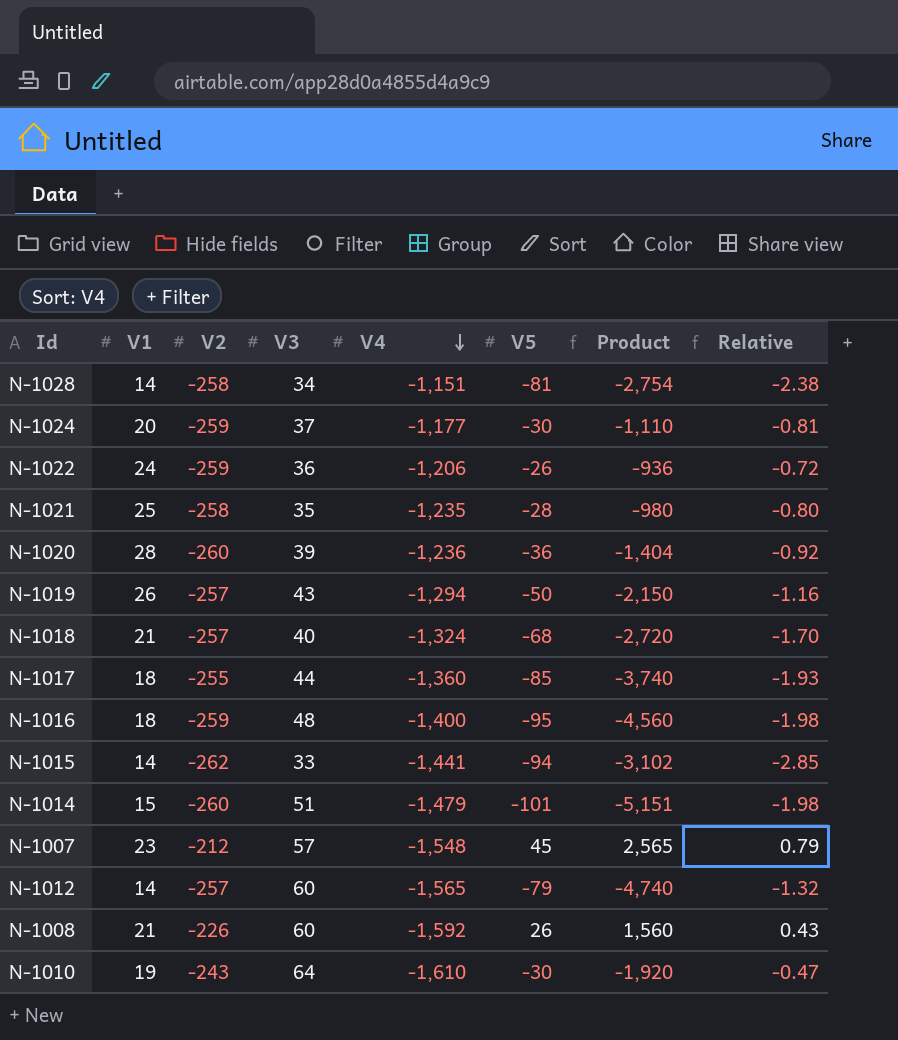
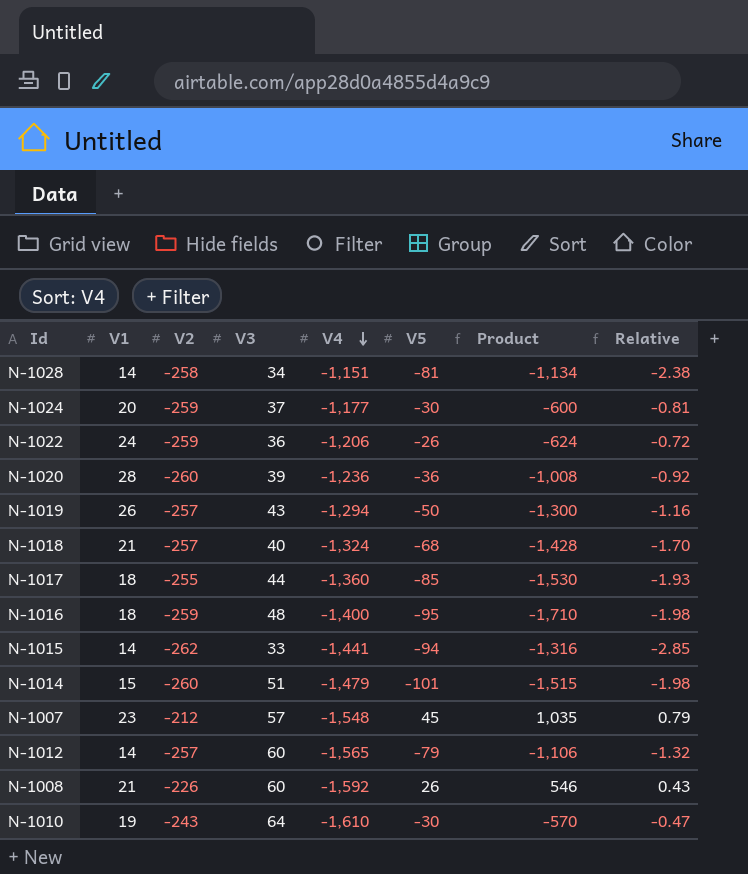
column Product | formula: [V3] * [V5] -> [V1] * [V5]
row N-1021: 25 | -258 | 35 | -1,235 | -28 | -980 | -0.80 -> none

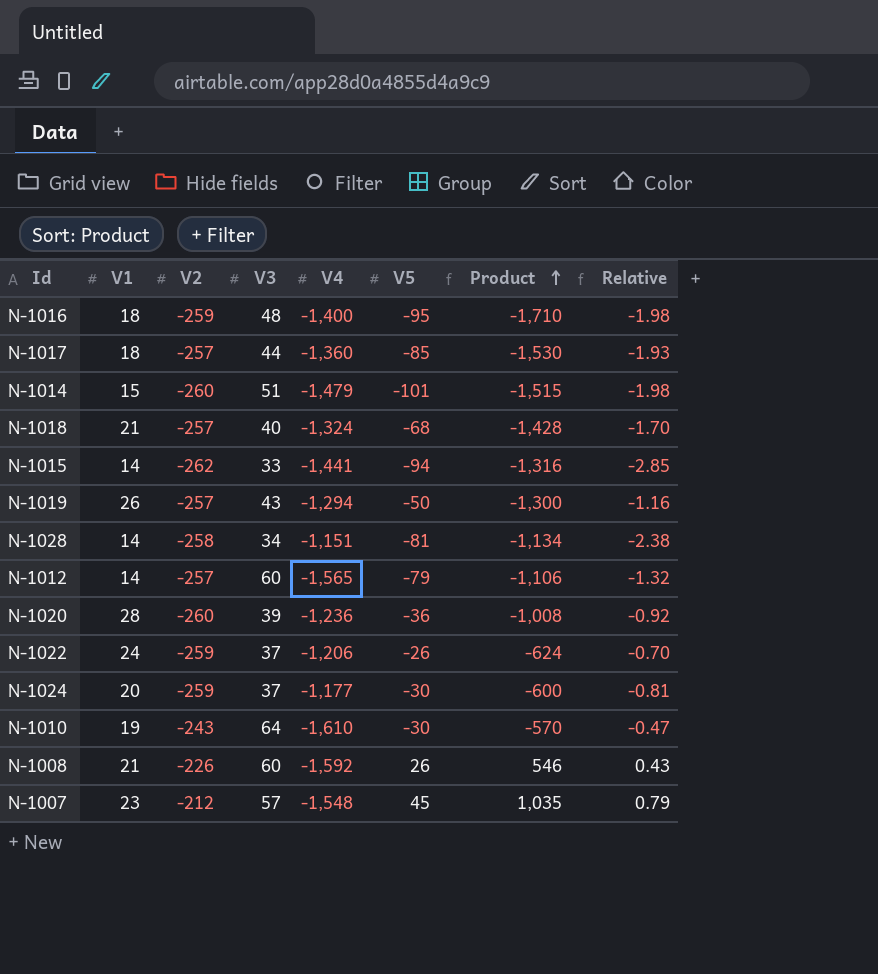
row order: V4 descending -> Product ascending
N-1017 | V2: -255 -> -257
N-1022 | V3: 36 -> 37
N-1022 | Relative: -0.72 -> -0.70

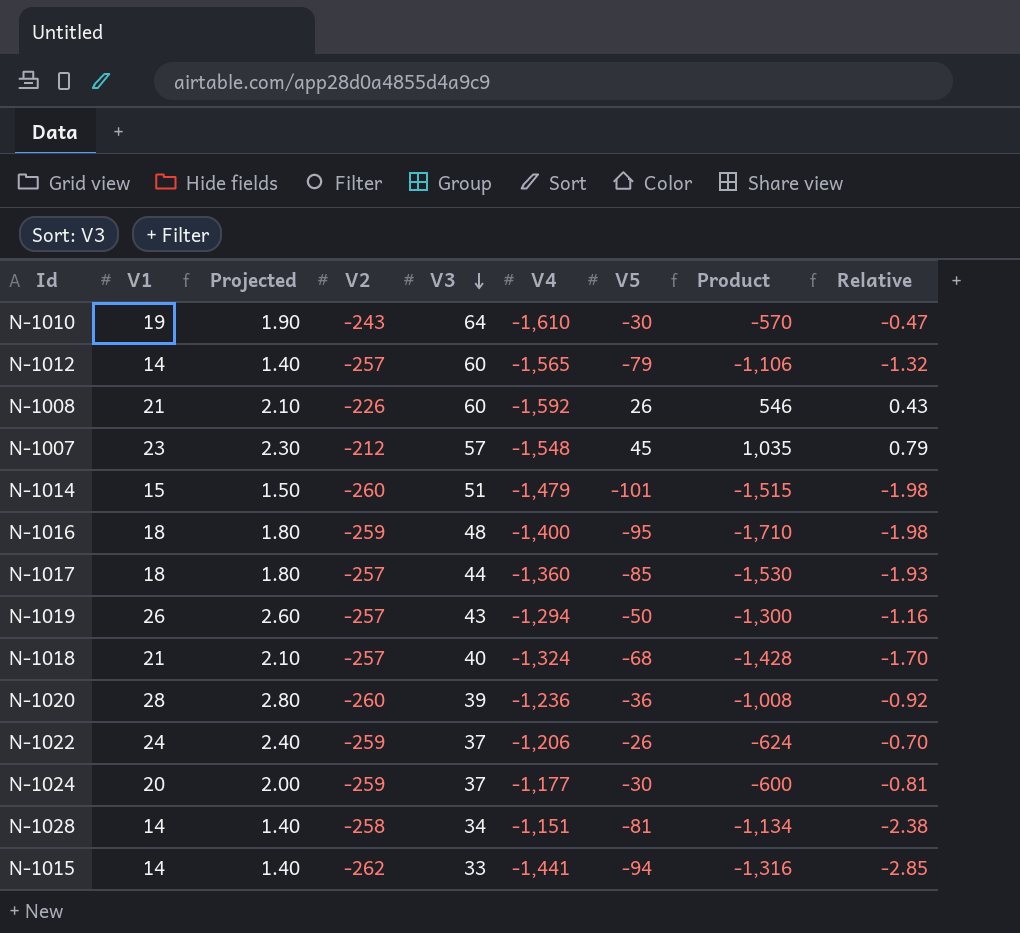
row order: Product ascending -> V3 descending
column Projected | formula: none -> [V1] * 0.1

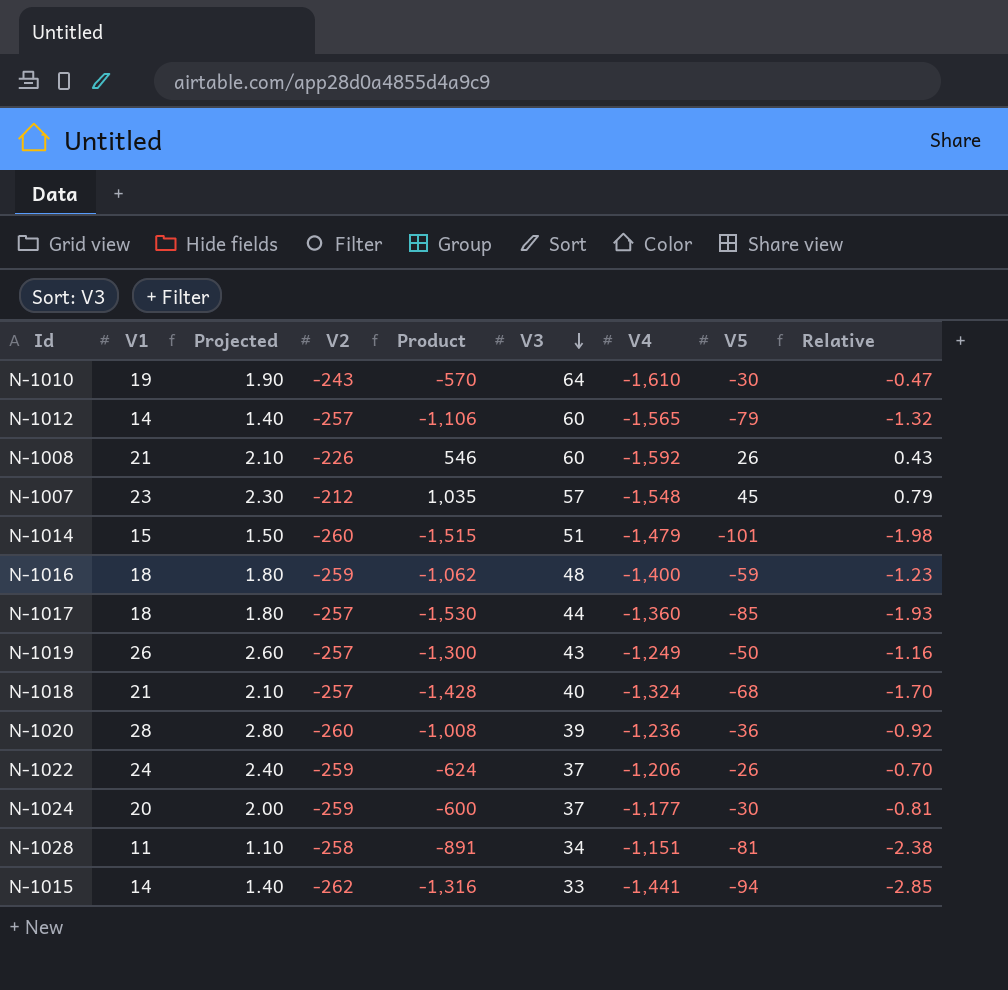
column Product | position: 8 -> 5
N-1016 | Product: -1,710 -> -1,062
N-1016 | V5: -95 -> -59
N-1016 | Relative: -1.98 -> -1.23
N-1019 | V4: -1,294 -> -1,249
N-1028 | V1: 14 -> 11
N-1028 | Projected: 1.40 -> 1.10
N-1028 | Product: -1,134 -> -891

